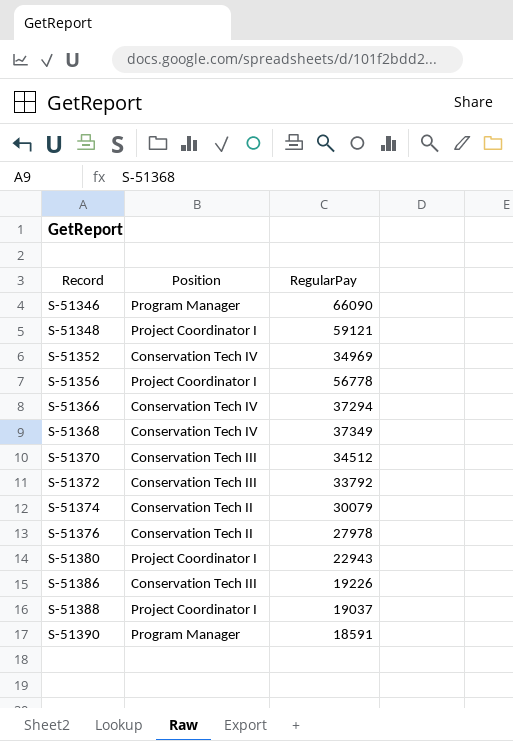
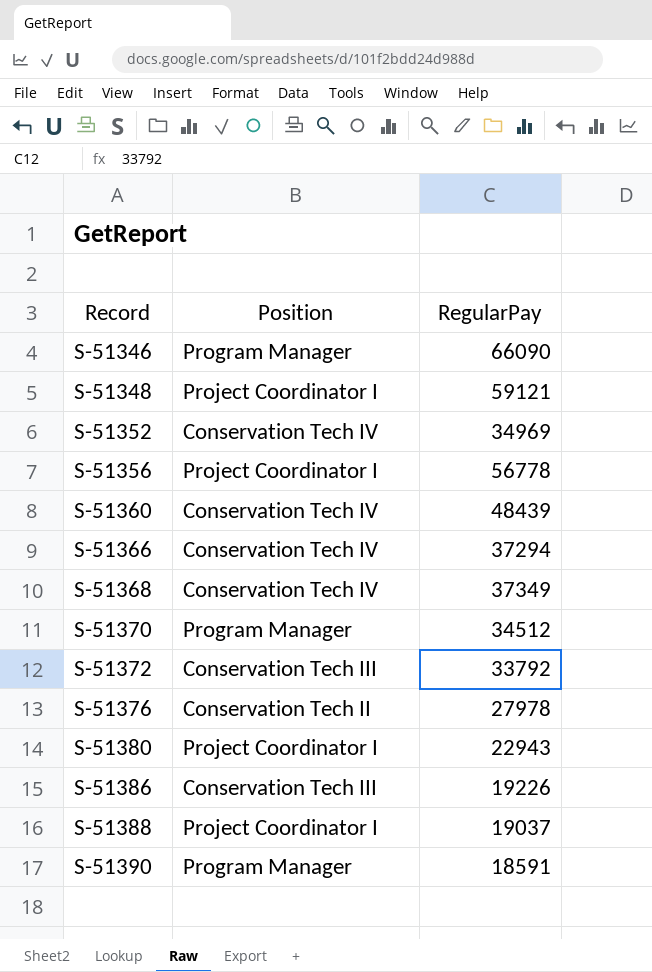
row S-51374: Conservation Tech II | 30079 -> none
row S-51360: none -> Conservation Tech IV | 48439
S-51370 | Position: Conservation Tech III -> Program Manager

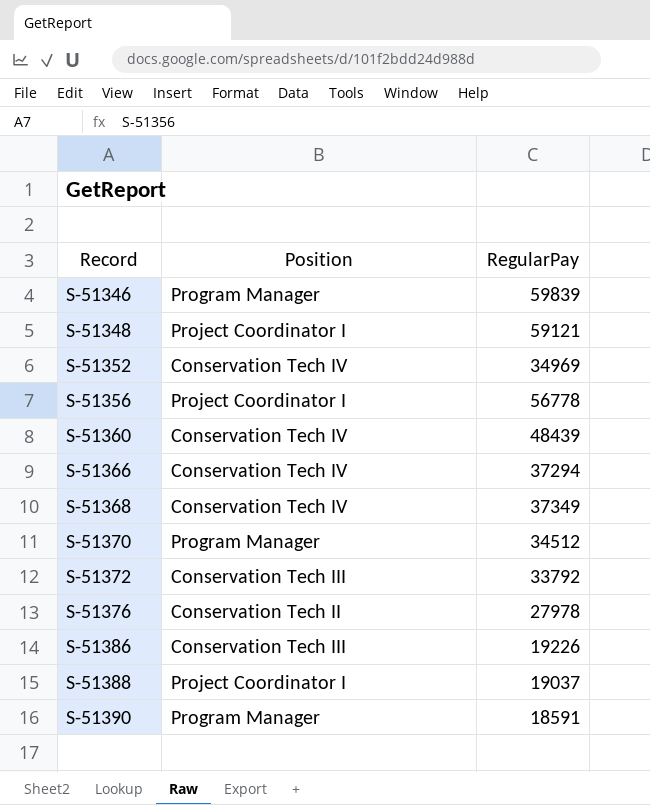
row S-51380: Project Coordinator I | 22943 -> none
S-51346 | RegularPay: 66090 -> 59839

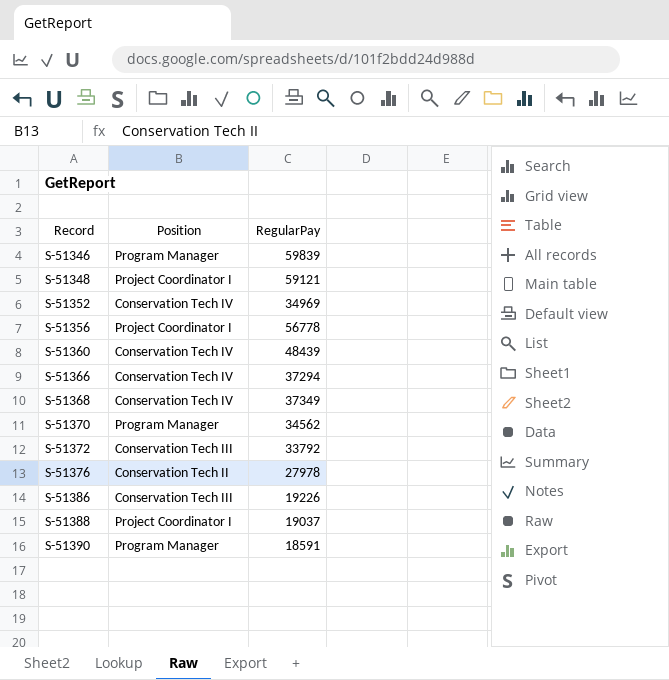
S-51370 | RegularPay: 34512 -> 34562

